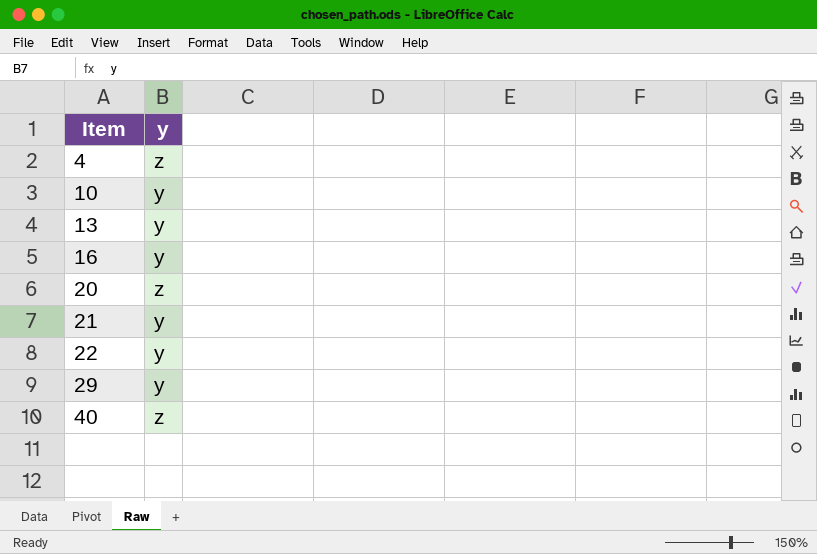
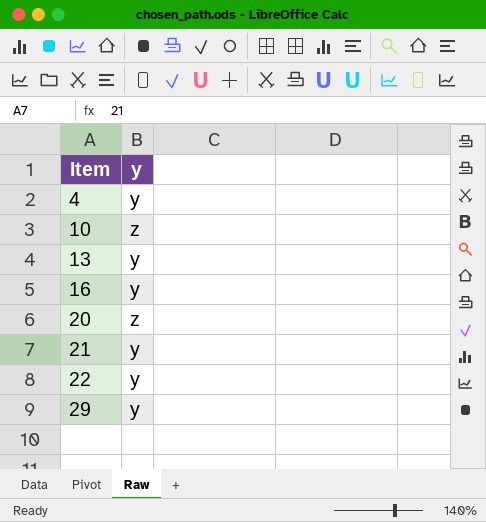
row 40: z -> none
4 | y: z -> y
10 | y: y -> z

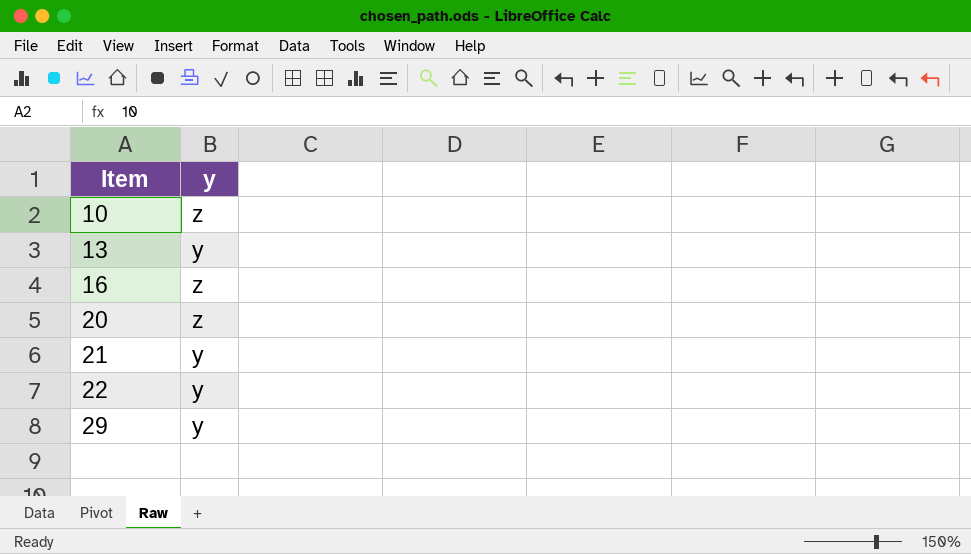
row 4: y -> none
16 | y: y -> z

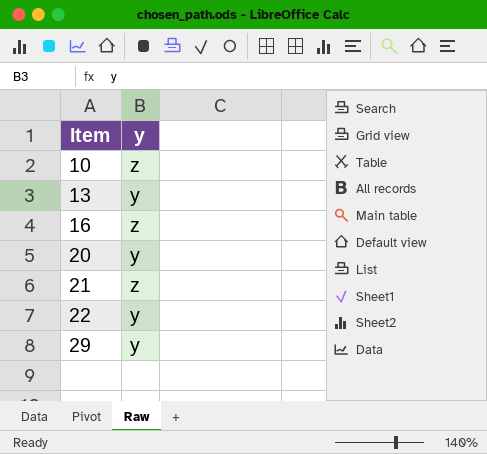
20 | y: z -> y
21 | y: y -> z

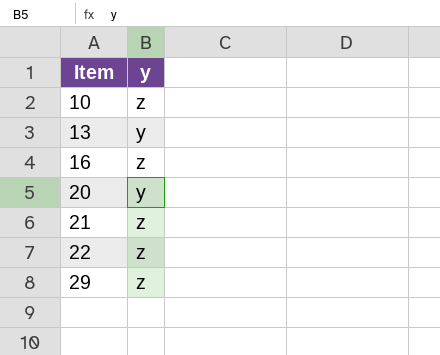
22 | y: y -> z
29 | y: y -> z

